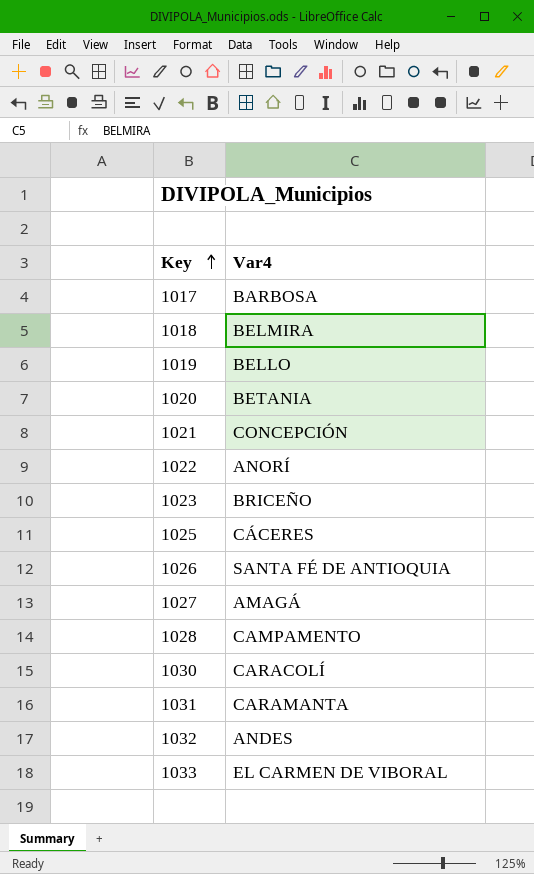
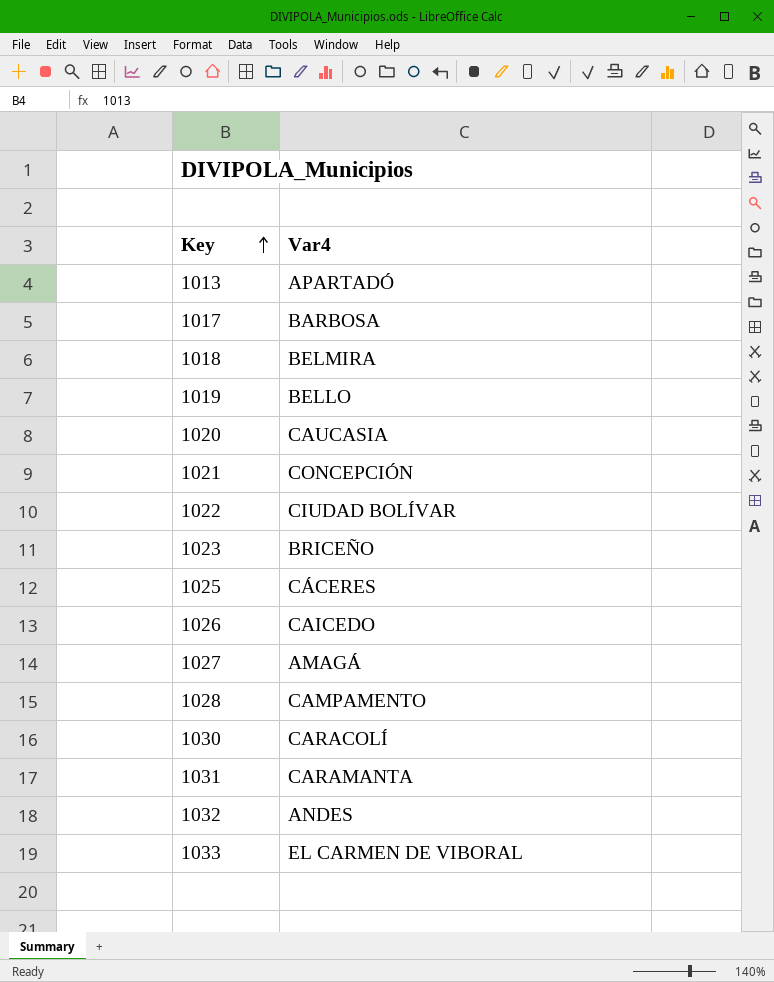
row 1013: none -> APARTADÓ
1020 | Var4: BETANIA -> CAUCASIA
1022 | Var4: ANORÍ -> CIUDAD BOLÍVAR
1026 | Var4: SANTA FÉ DE ANTIOQUIA -> CAICEDO

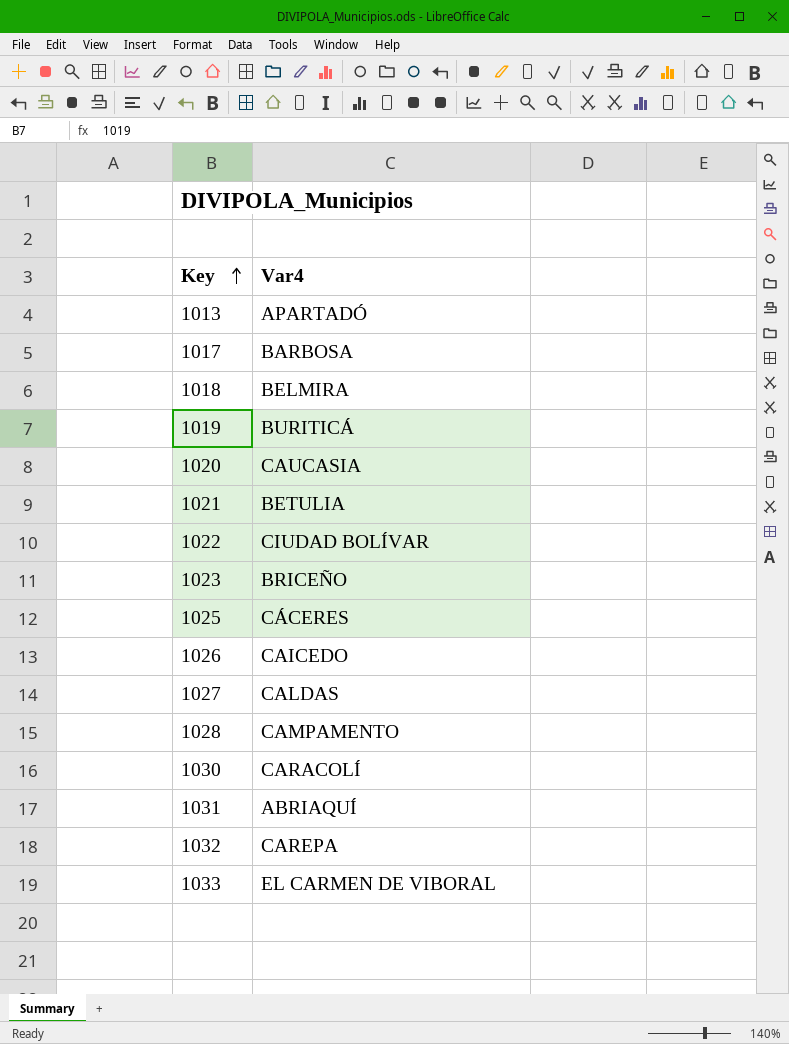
1019 | Var4: BELLO -> BURITICÁ
1021 | Var4: CONCEPCIÓN -> BETULIA
1027 | Var4: AMAGÁ -> CALDAS
1031 | Var4: CARAMANTA -> ABRIAQUÍ
1032 | Var4: ANDES -> CAREPA

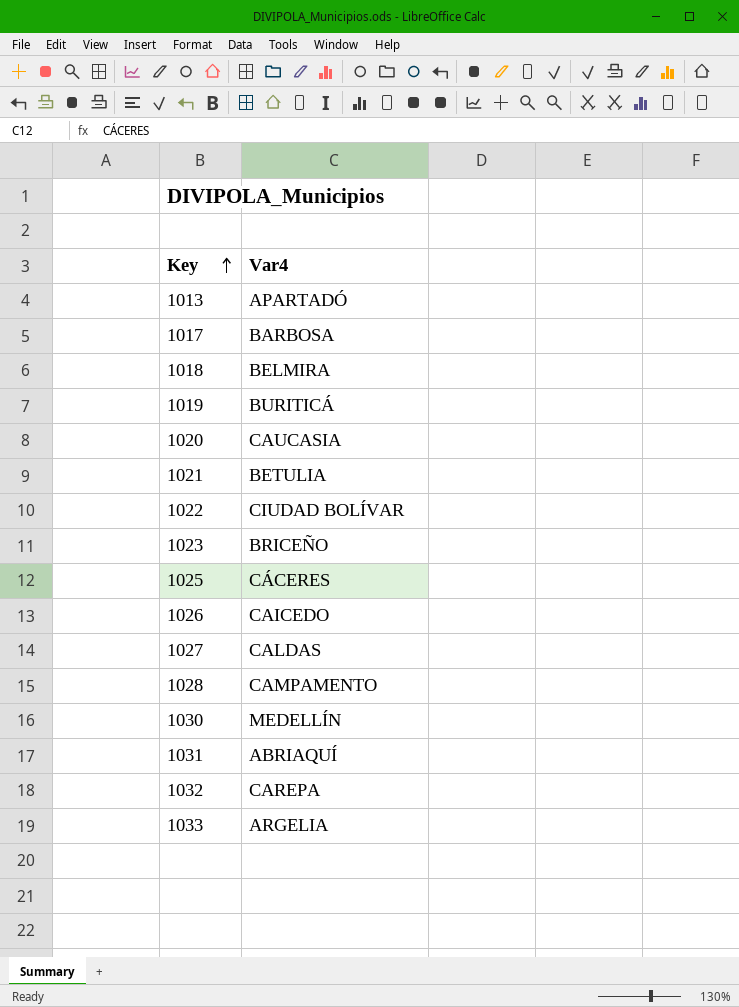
1030 | Var4: CARACOLÍ -> MEDELLÍN
1033 | Var4: EL CARMEN DE VIBORAL -> ARGELIA

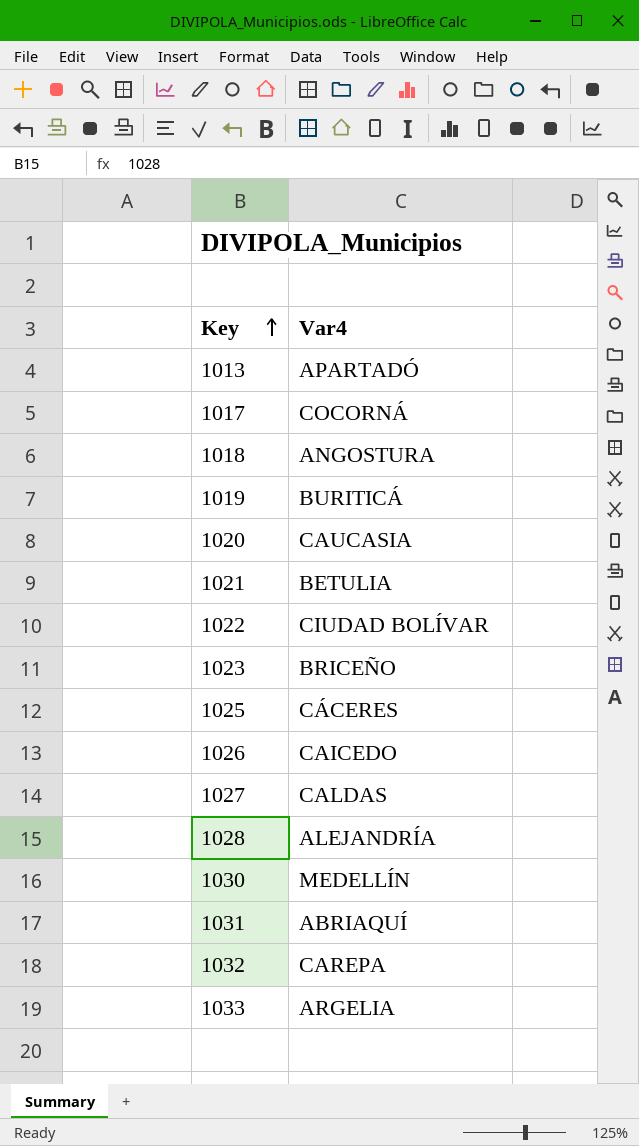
1017 | Var4: BARBOSA -> COCORNÁ
1018 | Var4: BELMIRA -> ANGOSTURA
1028 | Var4: CAMPAMENTO -> ALEJANDRÍA

